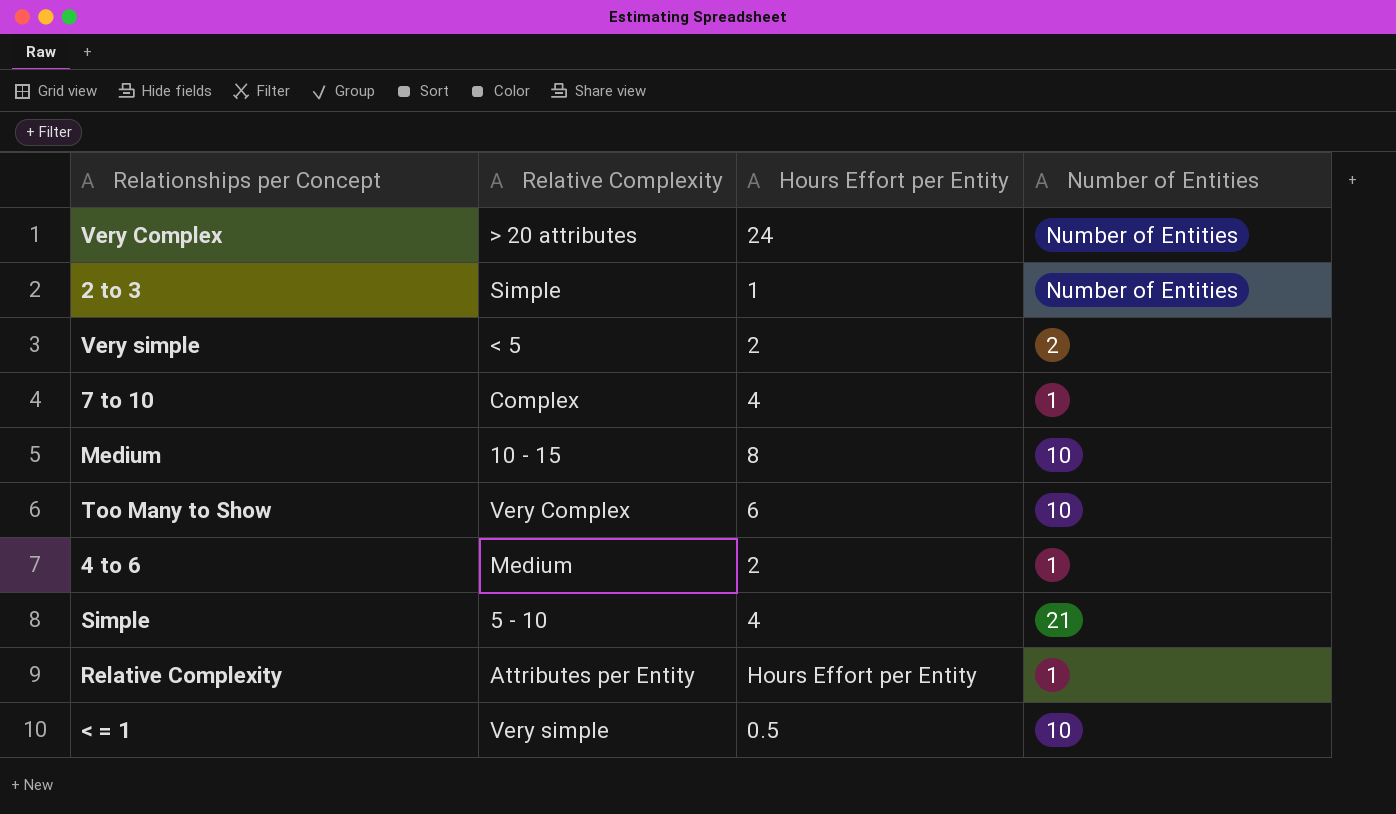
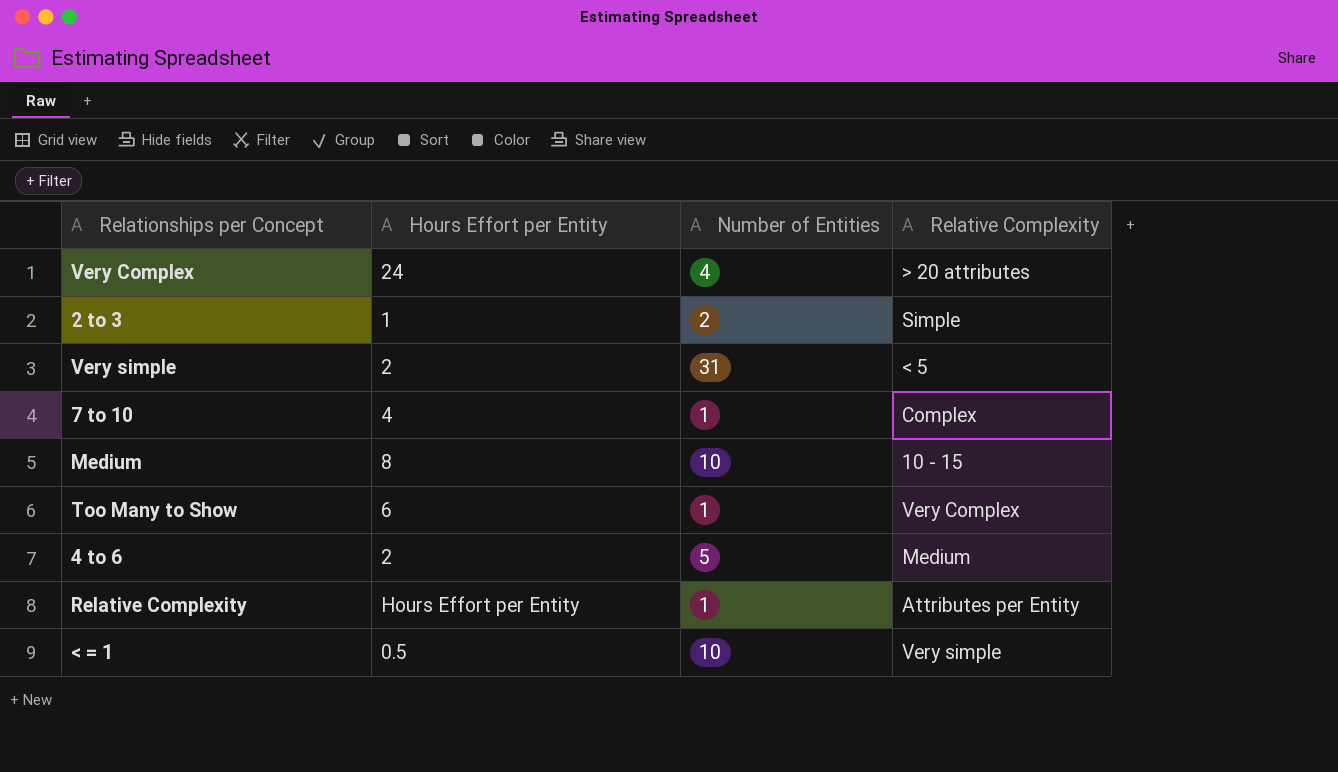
column Relative Complexity | position: 2 -> 4
row Simple: 5 - 10 | 4 | 21 -> none
Very Complex | Number of Entities: Number of Entities -> 4
2 to 3 | Number of Entities: Number of Entities -> 2
Very simple | Number of Entities: 2 -> 31
Too Many to Show | Number of Entities: 10 -> 1
4 to 6 | Number of Entities: 1 -> 5

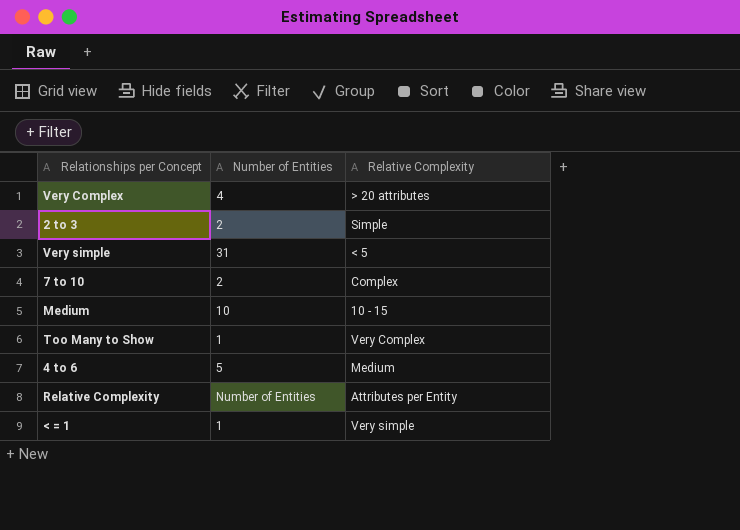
column Hours Effort per Entity | position: 2 -> none
7 to 10 | Number of Entities: 1 -> 2
Relative Complexity | Number of Entities: 1 -> Number of Entities
< = 1 | Number of Entities: 10 -> 1

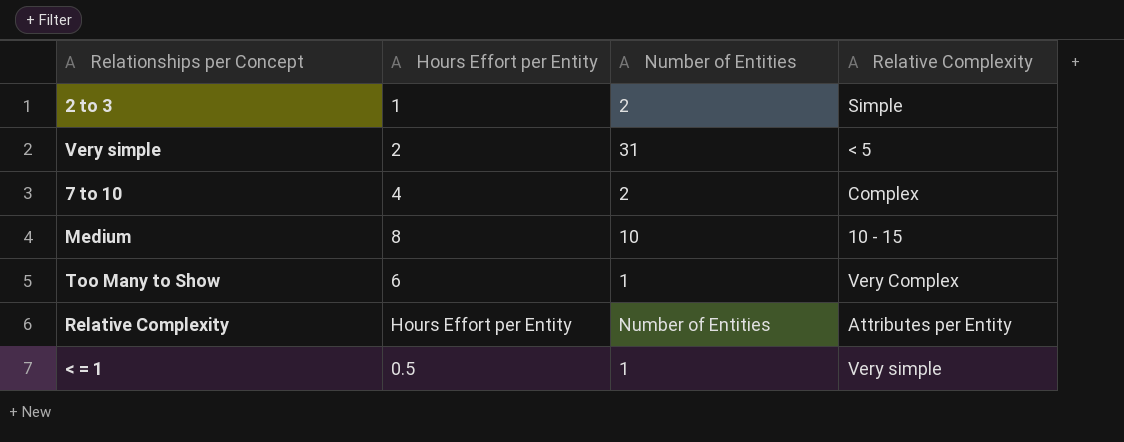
column Hours Effort per Entity | position: none -> 2
row Very Complex: 4 | > 20 attributes -> none
row 4 to 6: 5 | Medium -> none

